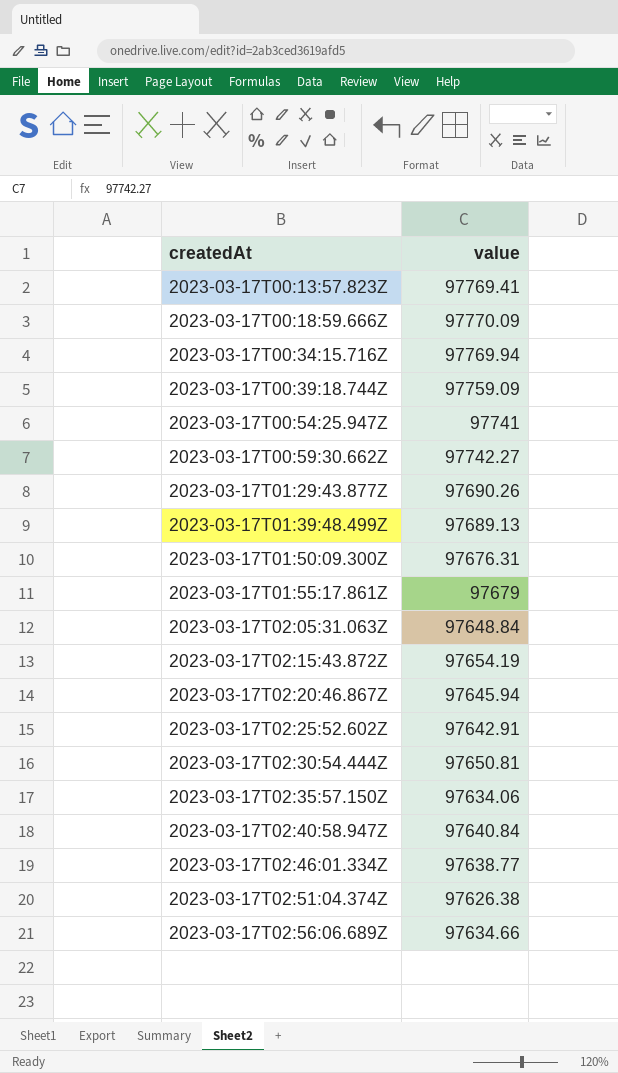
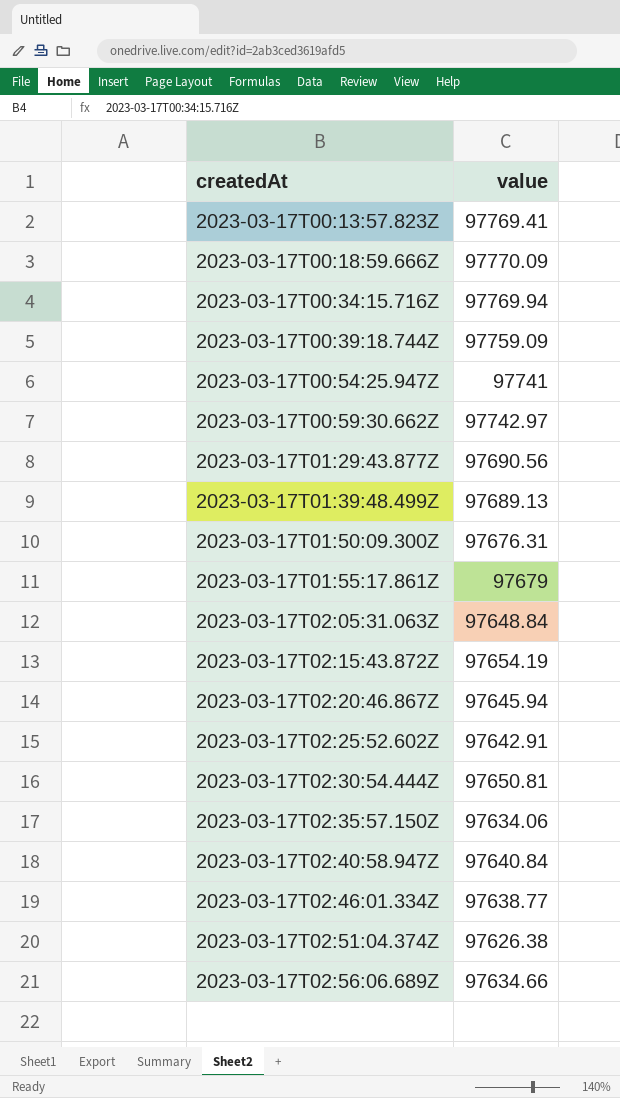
2023-03-17T00:59:30.662Z | value: 97742.27 -> 97742.97
2023-03-17T01:29:43.877Z | value: 97690.26 -> 97690.56

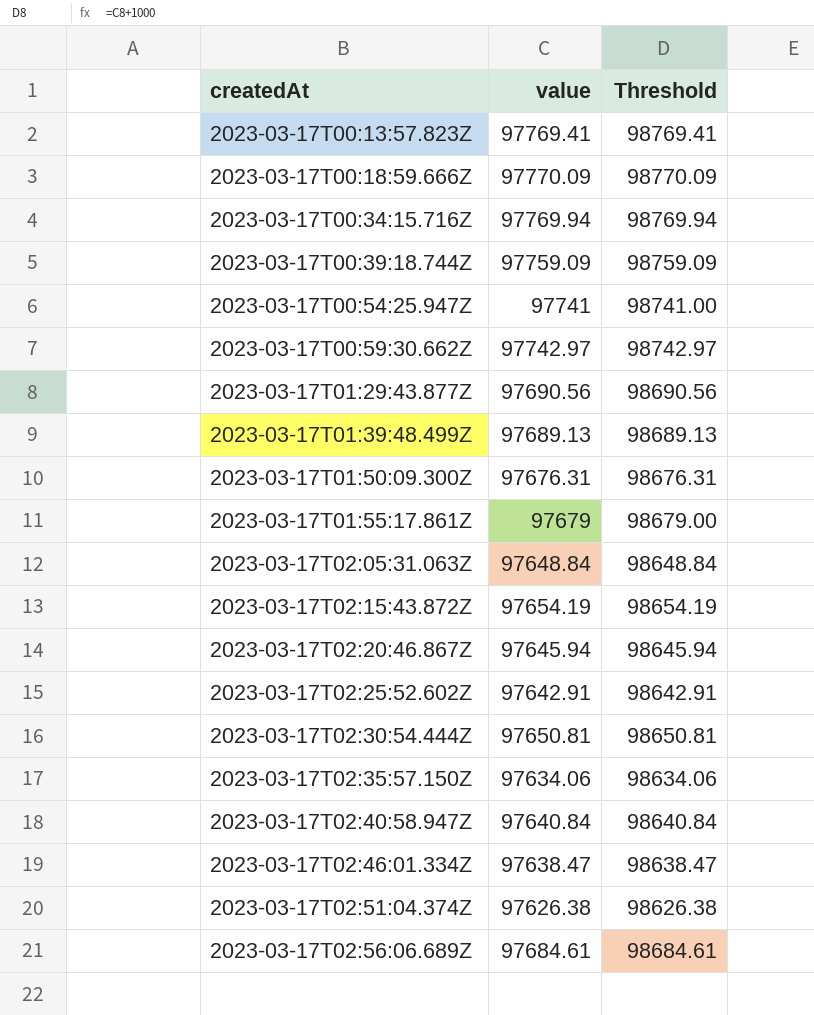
column Threshold | formula: none -> [value] + 1000
2023-03-17T02:46:01.334Z | value: 97638.77 -> 97638.47
2023-03-17T02:56:06.689Z | value: 97634.66 -> 97684.61

